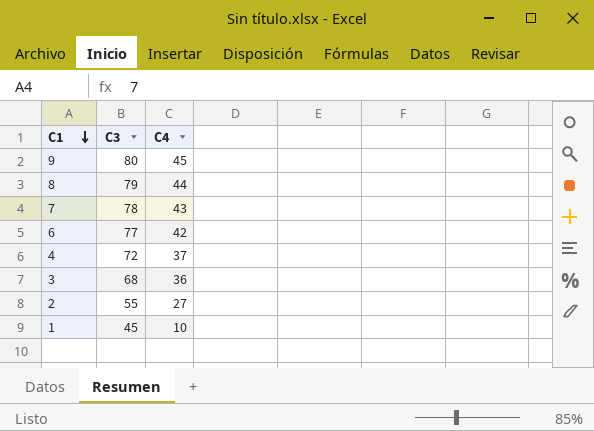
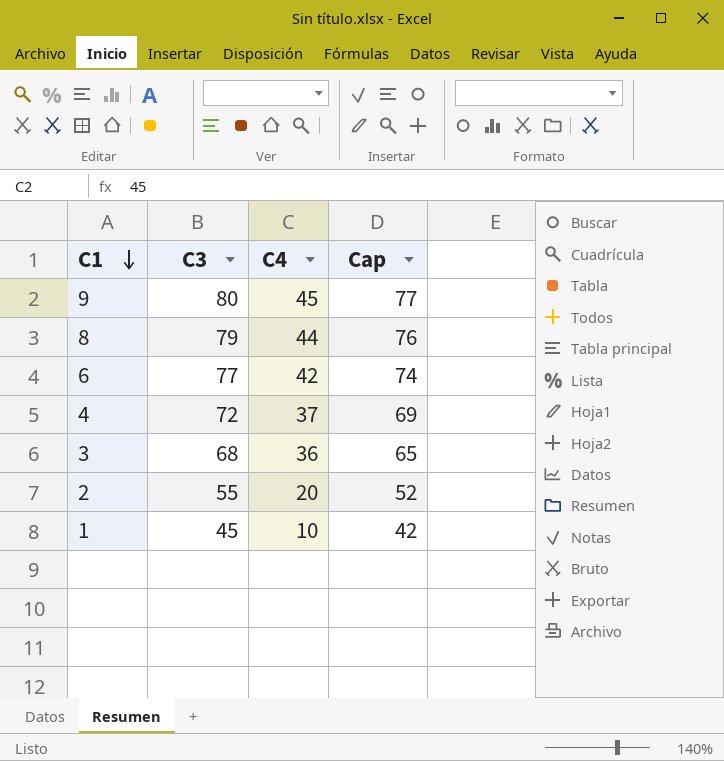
column Cap | formula: none -> [C3] - 3
row 7: 78 | 43 -> none
2 | C4: 27 -> 20

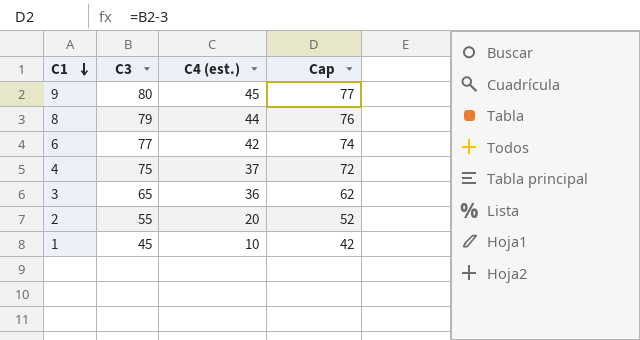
column name: C4 -> C4 (est.)
4 | C3: 72 -> 75
4 | Cap: 69 -> 72
3 | C3: 68 -> 65
3 | Cap: 65 -> 62

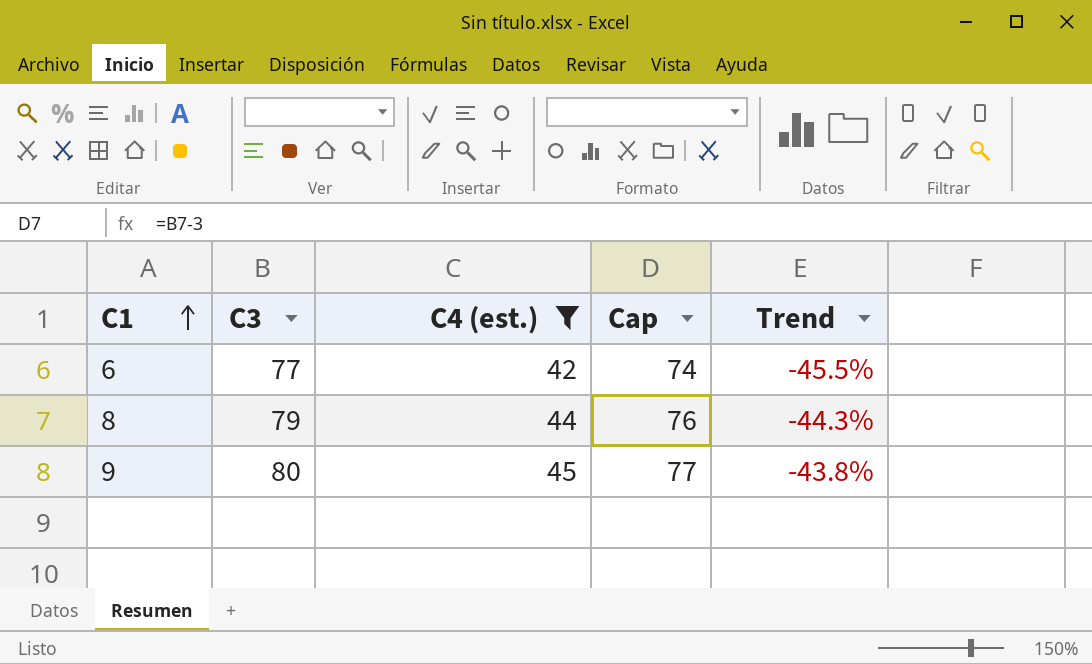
filter: none -> C4 (est.) >= 42
row order: C1 descending -> C1 ascending
column Trend | formula: none -> ([C4 (est.)] - [C3]) / [C3]

